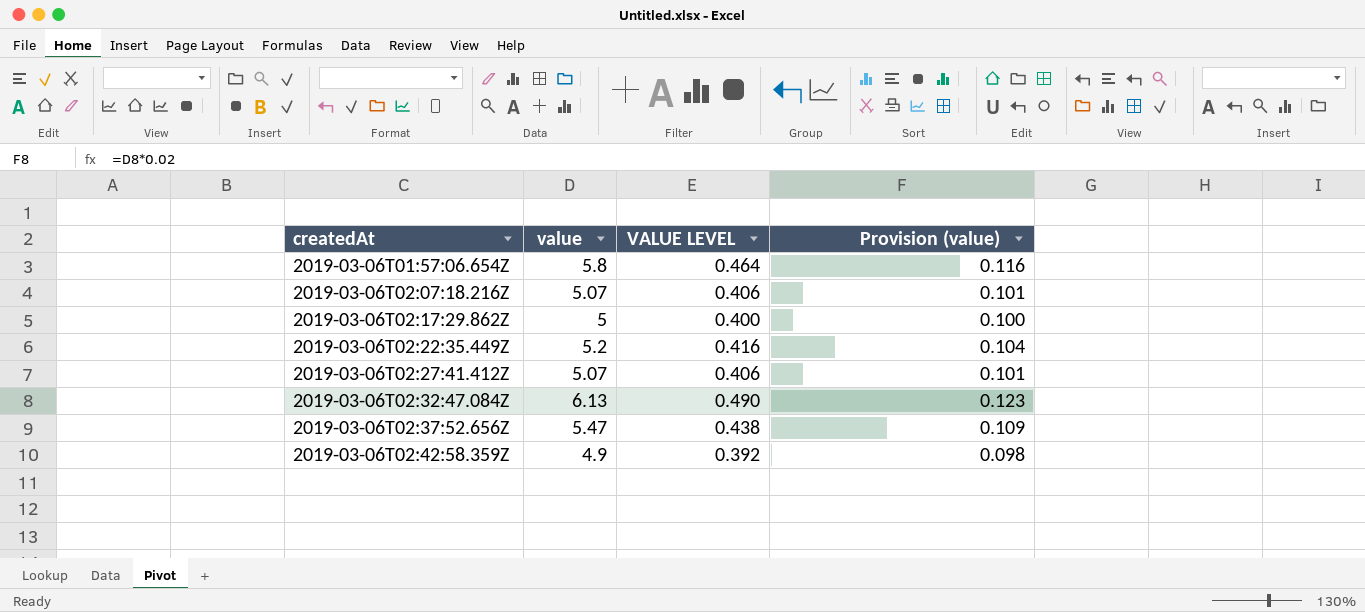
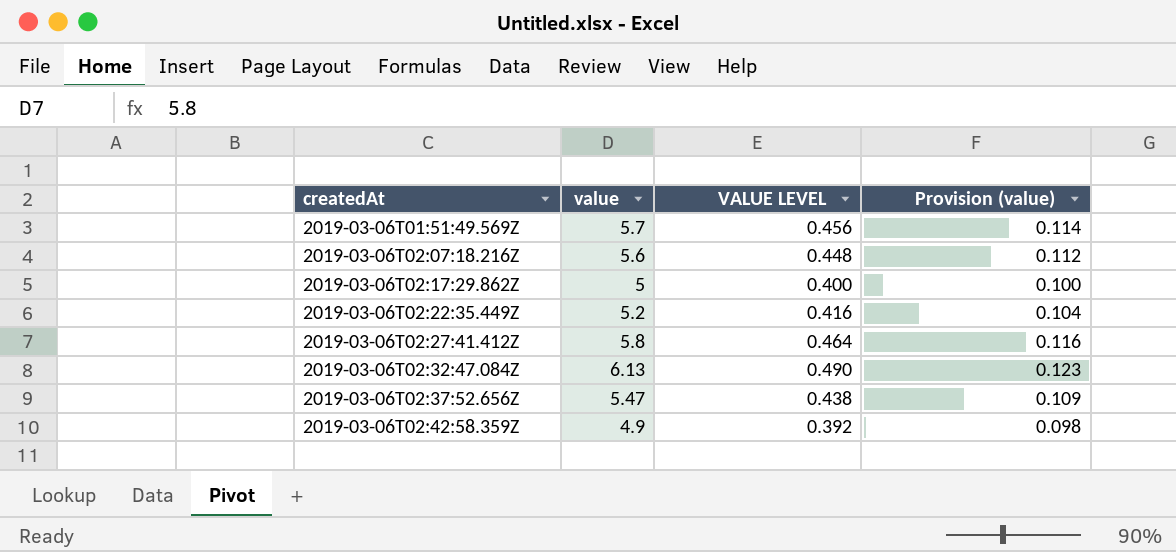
row 2019-03-06T01:57:06.654Z: 5.8 | 0.464 | 0.116 -> none
row 2019-03-06T01:51:49.569Z: none -> 5.7 | 0.456 | 0.114
2019-03-06T02:07:18.216Z | value: 5.07 -> 5.6
2019-03-06T02:07:18.216Z | VALUE LEVEL: 0.406 -> 0.448
2019-03-06T02:07:18.216Z | Provision (value): 0.101 -> 0.112
2019-03-06T02:27:41.412Z | value: 5.07 -> 5.8
2019-03-06T02:27:41.412Z | VALUE LEVEL: 0.406 -> 0.464
2019-03-06T02:27:41.412Z | Provision (value): 0.101 -> 0.116

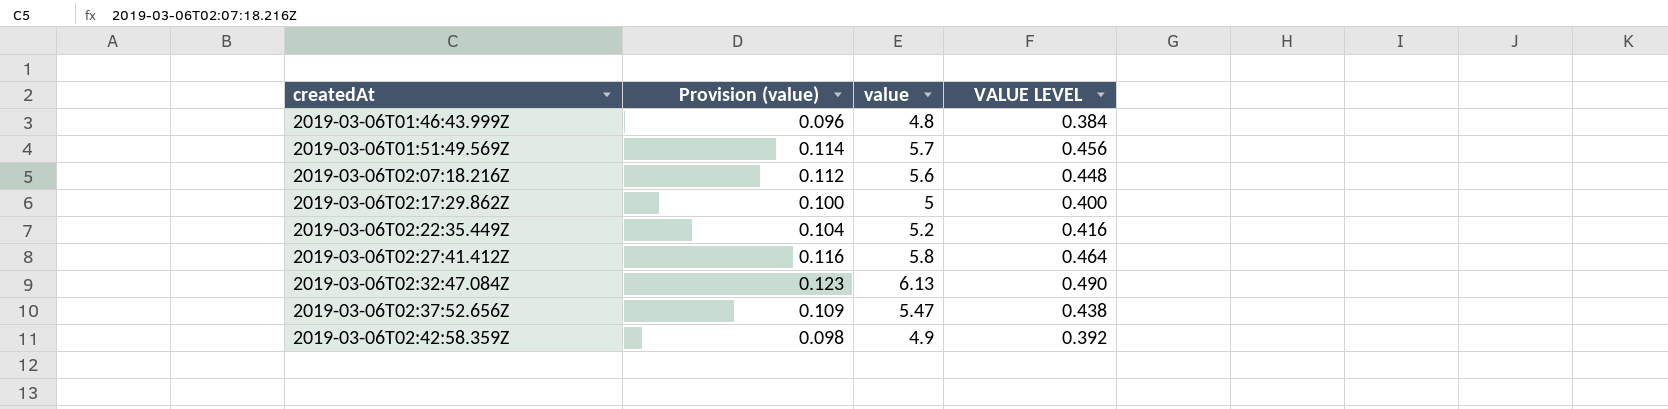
column Provision (value) | position: 4 -> 2
row 2019-03-06T01:46:43.999Z: none -> 0.096 | 4.8 | 0.384

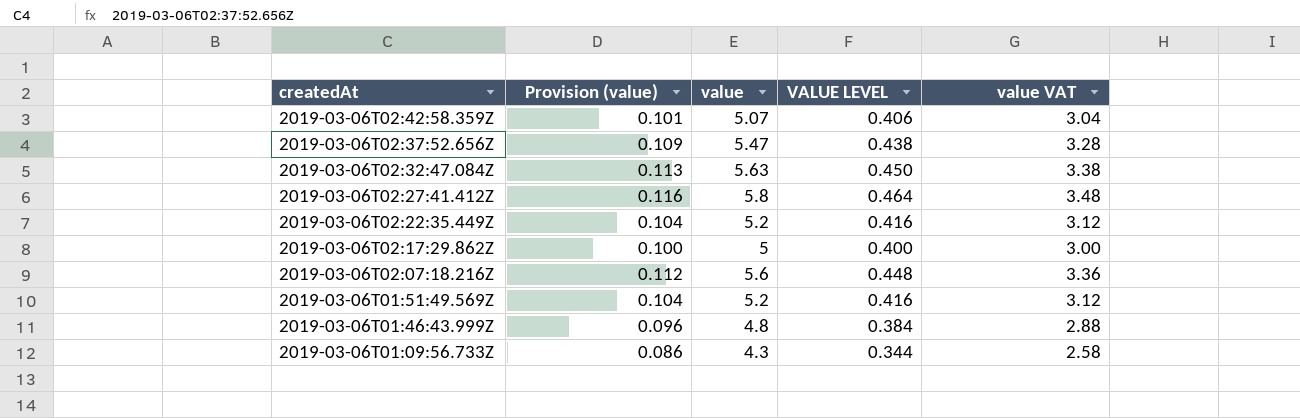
row order: createdAt ascending -> createdAt descending
column value VAT | formula: none -> [value] * 0.6
2019-03-06T02:42:58.359Z | Provision (value): 0.098 -> 0.101
2019-03-06T02:42:58.359Z | value: 4.9 -> 5.07
2019-03-06T02:42:58.359Z | VALUE LEVEL: 0.392 -> 0.406
2019-03-06T02:32:47.084Z | Provision (value): 0.123 -> 0.113
2019-03-06T02:32:47.084Z | value: 6.13 -> 5.63
2019-03-06T02:32:47.084Z | VALUE LEVEL: 0.490 -> 0.450
2019-03-06T01:51:49.569Z | Provision (value): 0.114 -> 0.104
2019-03-06T01:51:49.569Z | value: 5.7 -> 5.2
2019-03-06T01:51:49.569Z | VALUE LEVEL: 0.456 -> 0.416
row 2019-03-06T01:09:56.733Z: none -> 0.086 | 4.3 | 0.344 | 2.58

